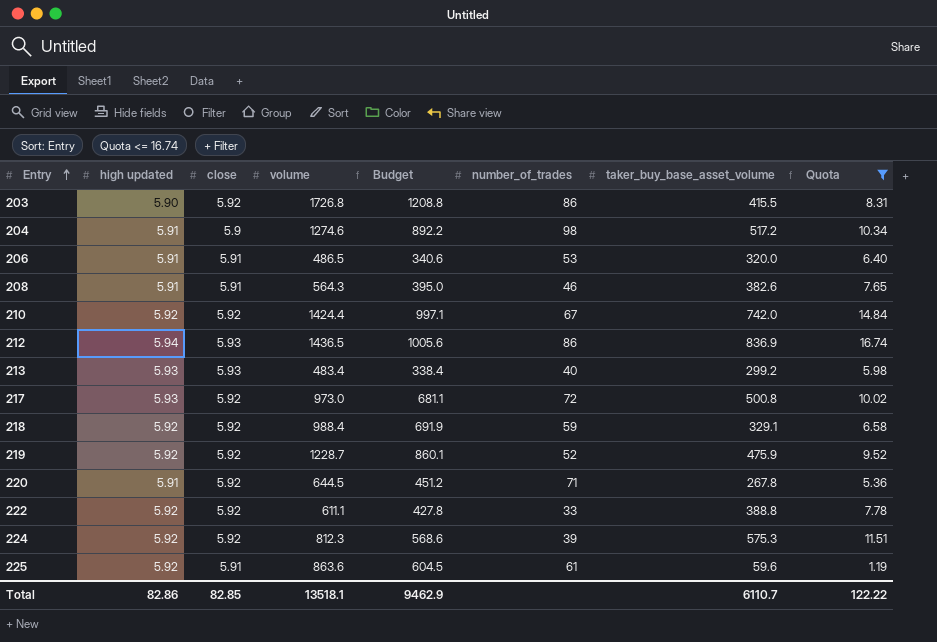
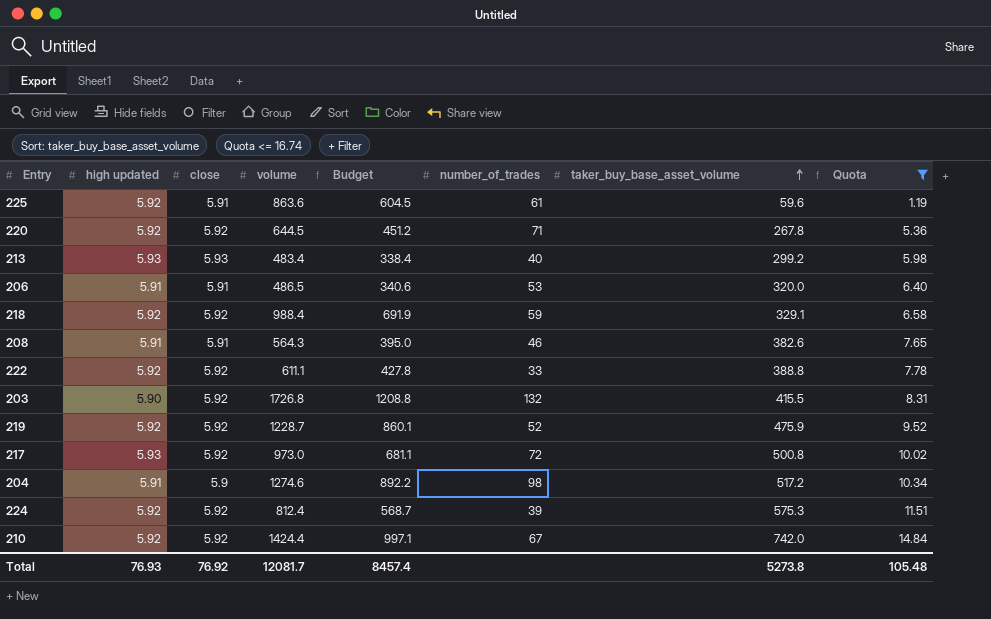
row order: Entry ascending -> taker_buy_base_asset_volume ascending
row 212: 5.94 | 5.93 | 1436.5 | 1005.6 | 86 | 836.9 | 16.74 -> none
220 | high updated: 5.91 -> 5.92
203 | number_of_trades: 86 -> 132
224 | volume: 812.3 -> 812.4
224 | Budget: 568.6 -> 568.7
Total | high updated: 82.86 -> 76.93
Total | close: 82.85 -> 76.92
Total | volume: 13518.1 -> 12081.7
Total | Budget: 9462.9 -> 8457.4
Total | taker_buy_base_asset_volume: 6110.7 -> 5273.8
Total | Quota: 122.22 -> 105.48

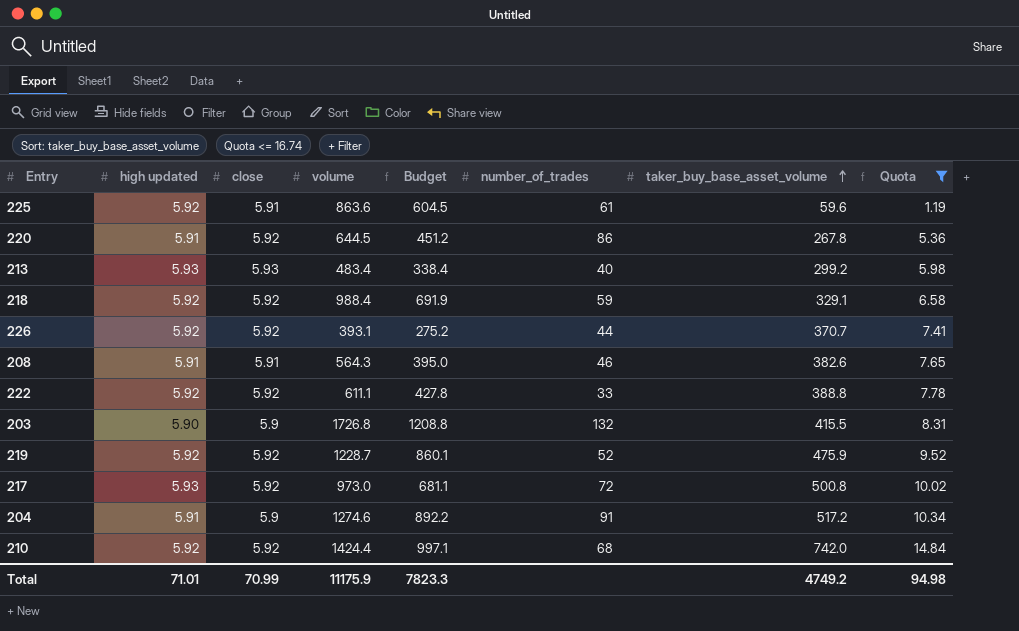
row 206: 5.91 | 5.91 | 486.5 | 340.6 | 53 | 320.0 | 6.40 -> none
row 224: 5.92 | 5.92 | 812.4 | 568.7 | 39 | 575.3 | 11.51 -> none
220 | high updated: 5.92 -> 5.91
220 | number_of_trades: 71 -> 86
row 226: none -> 5.92 | 5.92 | 393.1 | 275.2 | 44 | 370.7 | 7.41
203 | close: 5.92 -> 5.9
204 | number_of_trades: 98 -> 91
210 | number_of_trades: 67 -> 68
Total | high updated: 76.93 -> 71.01
Total | close: 76.92 -> 70.99
Total | volume: 12081.7 -> 11175.9
Total | Budget: 8457.4 -> 7823.3
Total | taker_buy_base_asset_volume: 5273.8 -> 4749.2
Total | Quota: 105.48 -> 94.98

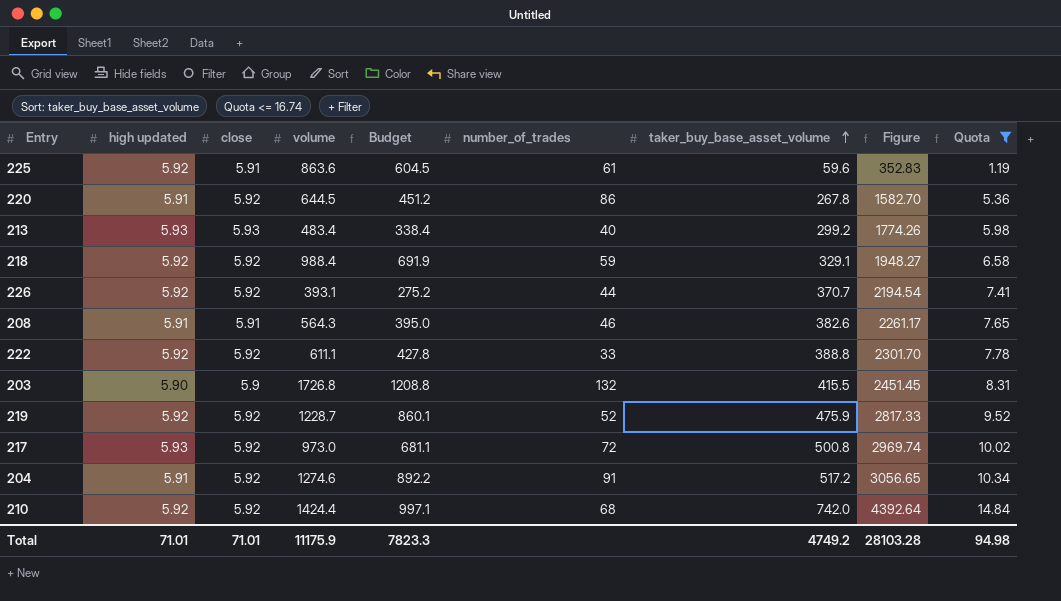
column Figure | formula: none -> [high updated] * [taker_buy_base_asset_volume]
204 | close: 5.9 -> 5.92
Total | close: 70.99 -> 71.01

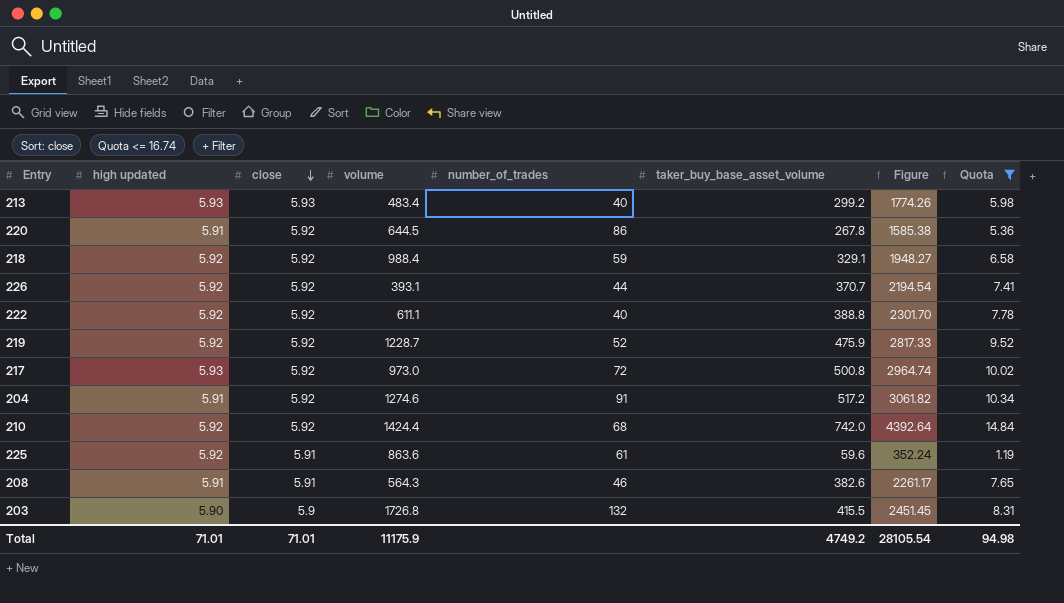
row order: taker_buy_base_asset_volume ascending -> close descending
column Budget | formula: [volume] * 0.7 -> none
column Figure | formula: [high updated] * [taker_buy_base_asset_volume] -> [close] * [taker_buy_base_asset_volume]
222 | number_of_trades: 33 -> 40
Total | Figure: 28103.28 -> 28105.54

